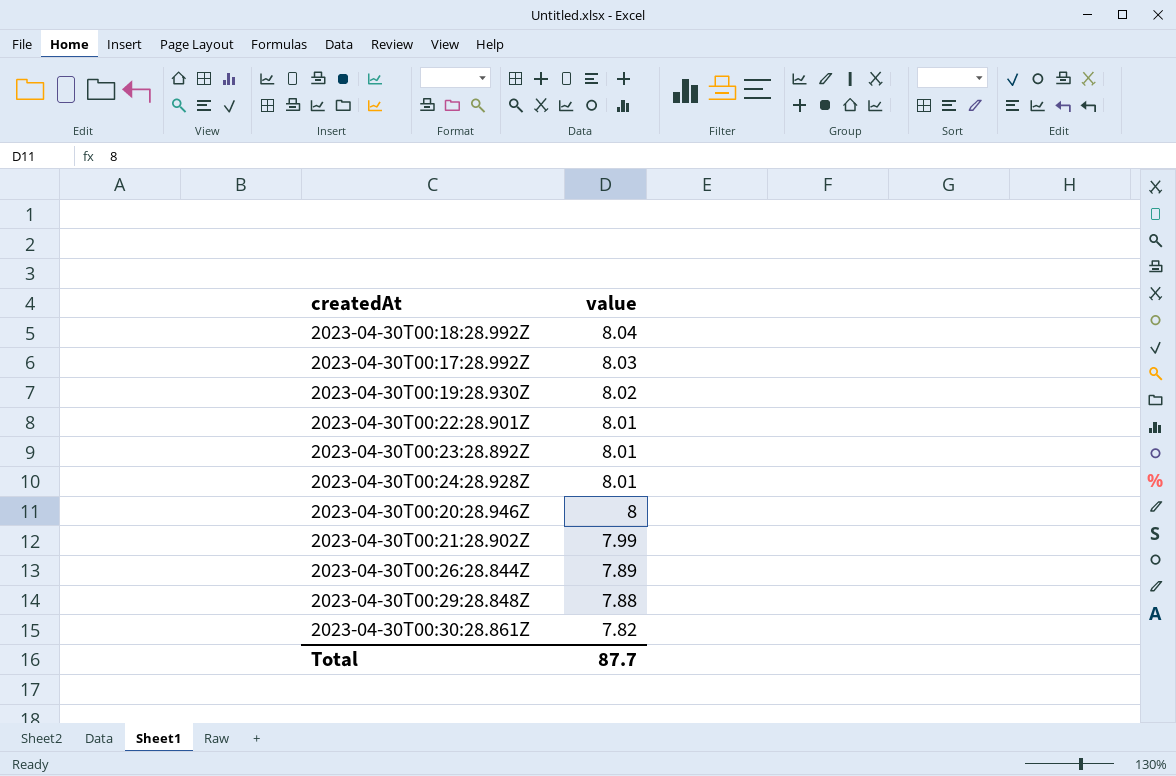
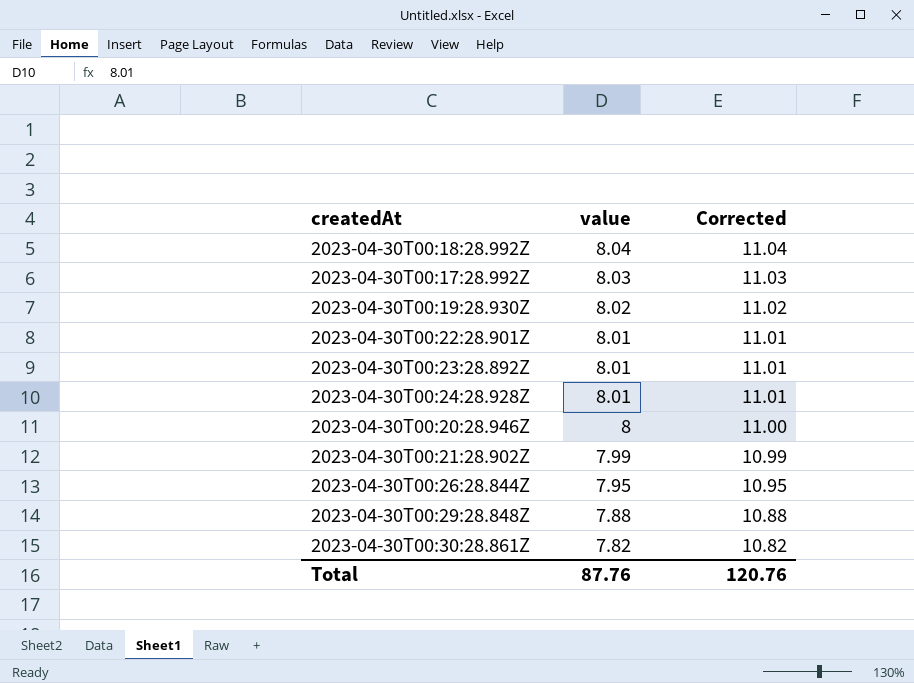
column Corrected | formula: none -> [value] + 3
2023-04-30T00:26:28.844Z | value: 7.89 -> 7.95
Total | value: 87.7 -> 87.76

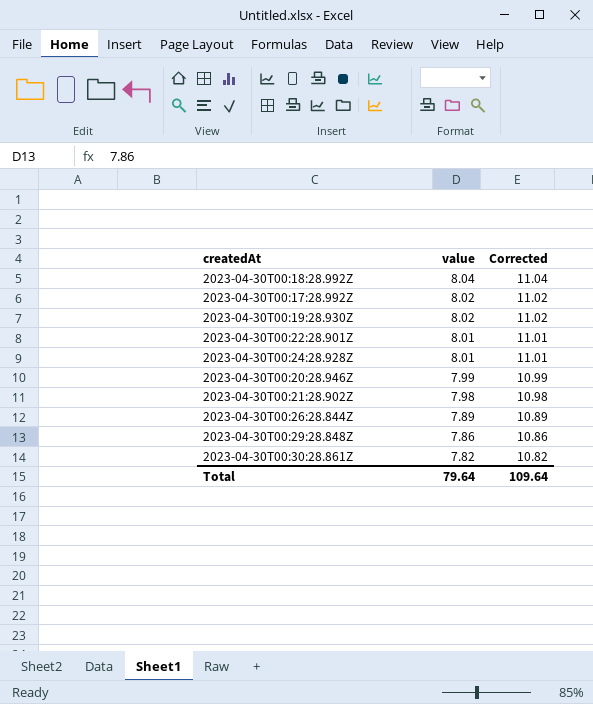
row 2023-04-30T00:23:28.892Z: 8.01 | 11.01 -> none
2023-04-30T00:17:28.992Z | value: 8.03 -> 8.02
2023-04-30T00:17:28.992Z | Corrected: 11.03 -> 11.02
2023-04-30T00:20:28.946Z | value: 8 -> 7.99
2023-04-30T00:20:28.946Z | Corrected: 11.00 -> 10.99
2023-04-30T00:21:28.902Z | value: 7.99 -> 7.98
2023-04-30T00:21:28.902Z | Corrected: 10.99 -> 10.98
2023-04-30T00:26:28.844Z | value: 7.95 -> 7.89
2023-04-30T00:26:28.844Z | Corrected: 10.95 -> 10.89
2023-04-30T00:29:28.848Z | value: 7.88 -> 7.86
2023-04-30T00:29:28.848Z | Corrected: 10.88 -> 10.86
Total | value: 87.76 -> 79.64
Total | Corrected: 120.76 -> 109.64

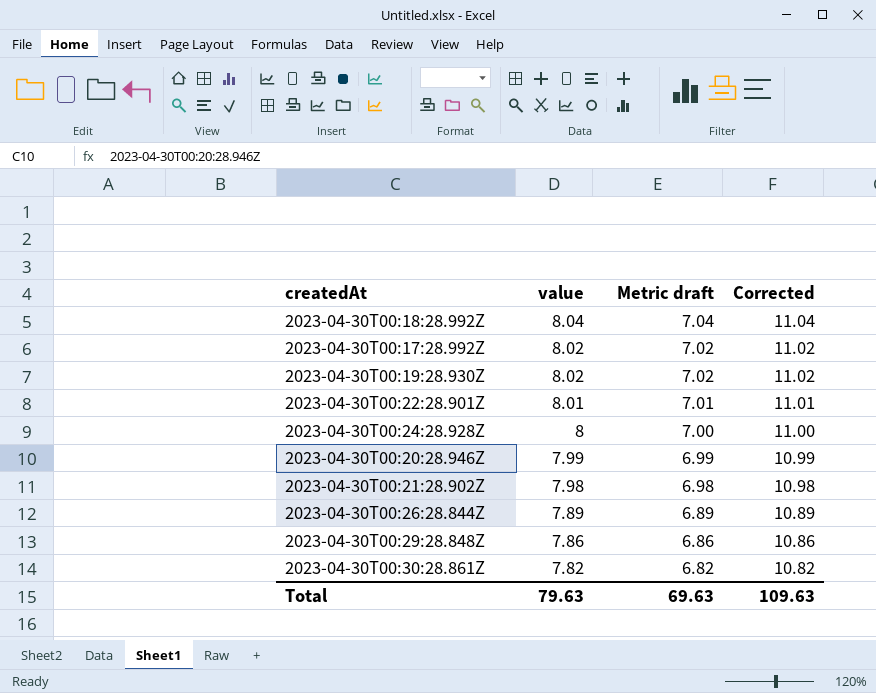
column Metric draft | formula: none -> [value] - 1
2023-04-30T00:24:28.928Z | value: 8.01 -> 8
2023-04-30T00:24:28.928Z | Corrected: 11.01 -> 11.00
Total | value: 79.64 -> 79.63
Total | Corrected: 109.64 -> 109.63

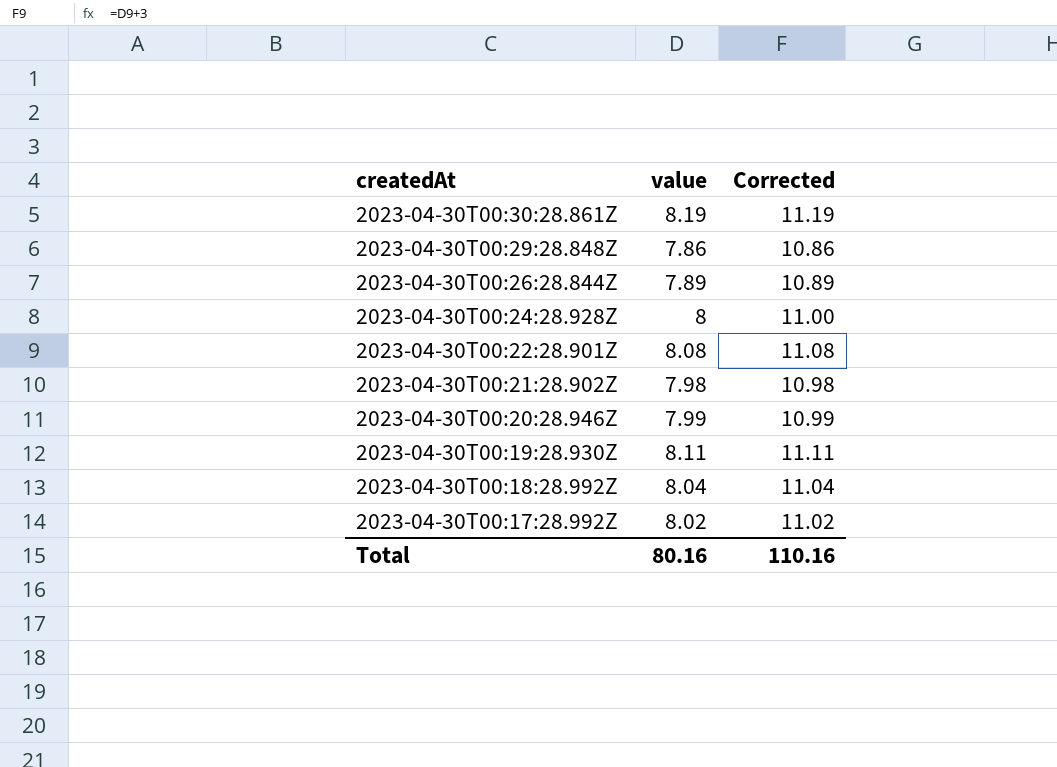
row order: value descending -> createdAt descending
column Metric draft | formula: [value] - 1 -> none
2023-04-30T00:30:28.861Z | value: 7.82 -> 8.19
2023-04-30T00:30:28.861Z | Corrected: 10.82 -> 11.19
2023-04-30T00:22:28.901Z | value: 8.01 -> 8.08
2023-04-30T00:22:28.901Z | Corrected: 11.01 -> 11.08
2023-04-30T00:19:28.930Z | value: 8.02 -> 8.11
2023-04-30T00:19:28.930Z | Corrected: 11.02 -> 11.11
Total | value: 79.63 -> 80.16
Total | Corrected: 109.63 -> 110.16

